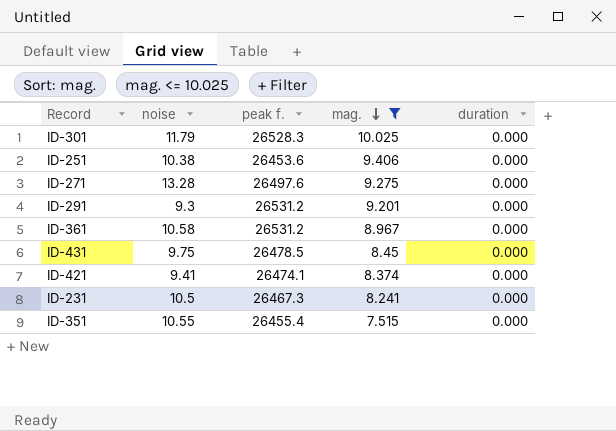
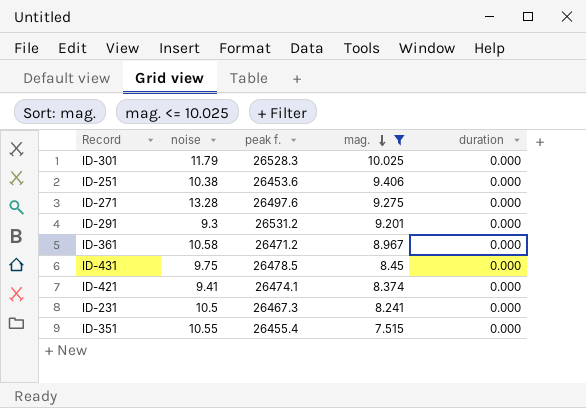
ID-361 | peak f.: 26531.2 -> 26471.2

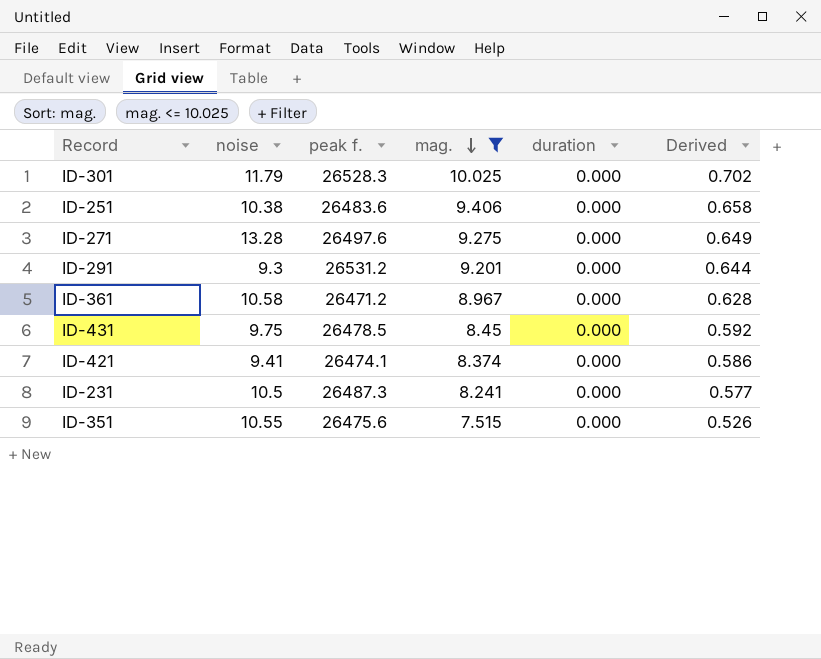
column Derived | formula: none -> [mag.] * 0.07
ID-251 | peak f.: 26453.6 -> 26483.6
ID-231 | peak f.: 26467.3 -> 26487.3
ID-351 | peak f.: 26455.4 -> 26475.6

